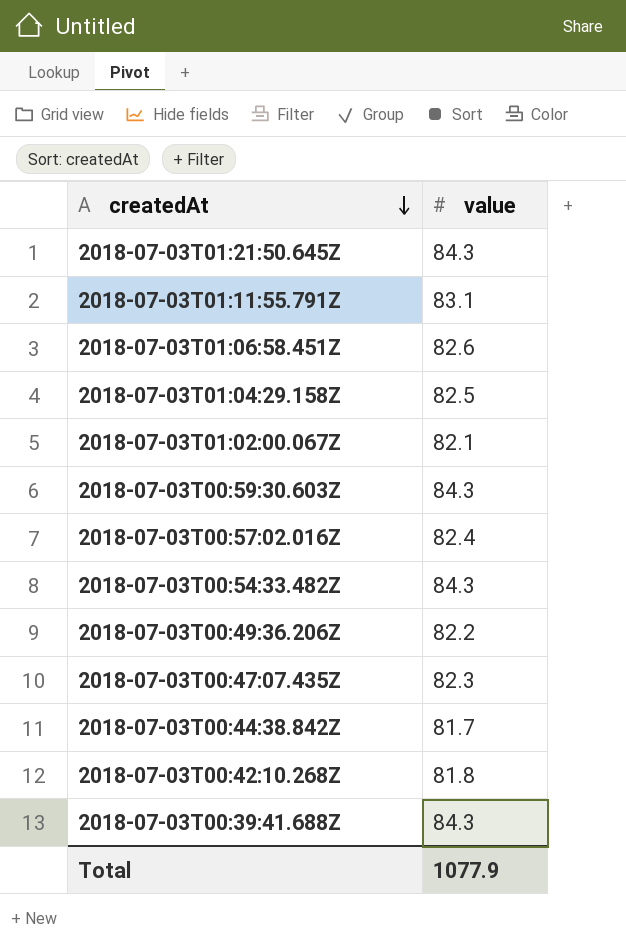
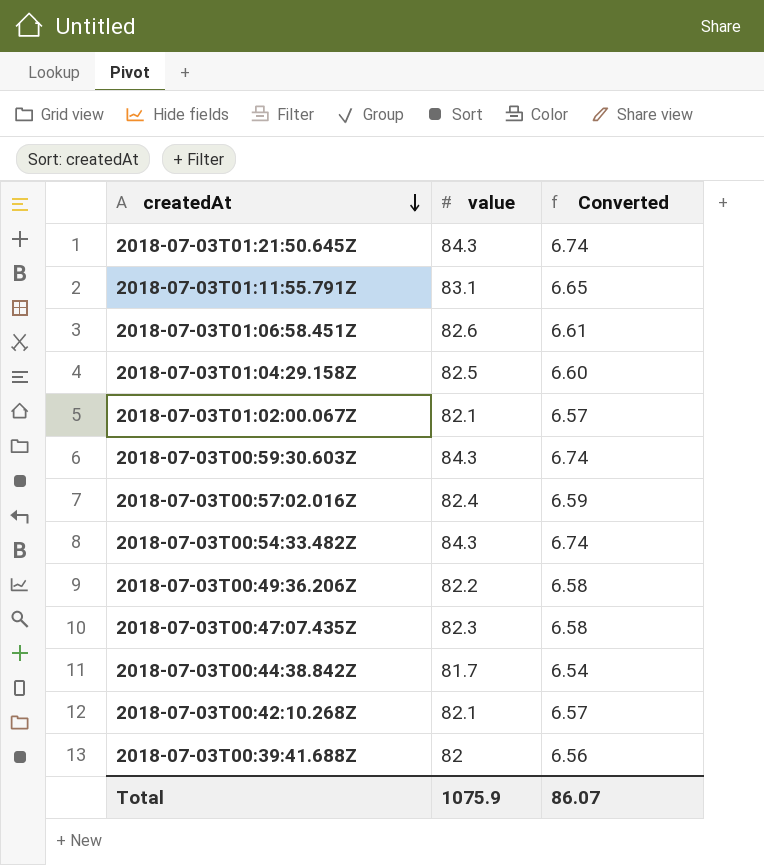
column Converted | formula: none -> [value] * 0.08
2018-07-03T00:42:10.268Z | value: 81.8 -> 82.1
2018-07-03T00:39:41.688Z | value: 84.3 -> 82
Total | value: 1077.9 -> 1075.9

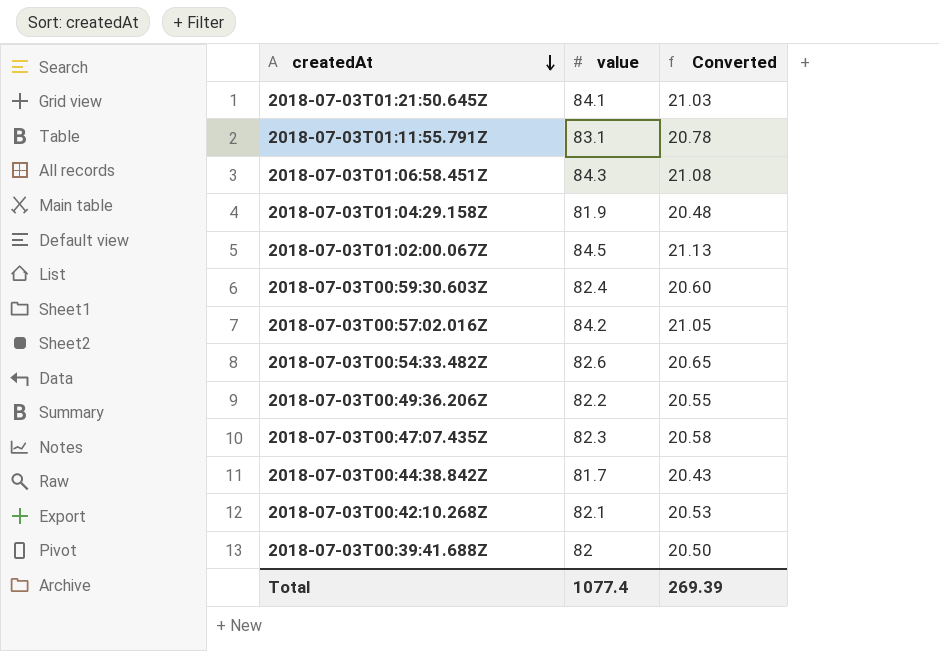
column Converted | formula: [value] * 0.08 -> [value] * 0.25
2018-07-03T01:21:50.645Z | value: 84.3 -> 84.1
2018-07-03T01:06:58.451Z | value: 82.6 -> 84.3
2018-07-03T01:04:29.158Z | value: 82.5 -> 81.9
2018-07-03T01:02:00.067Z | value: 82.1 -> 84.5
2018-07-03T00:59:30.603Z | value: 84.3 -> 82.4
2018-07-03T00:57:02.016Z | value: 82.4 -> 84.2
2018-07-03T00:54:33.482Z | value: 84.3 -> 82.6
Total | value: 1075.9 -> 1077.4
Total | Converted: 86.07 -> 269.39

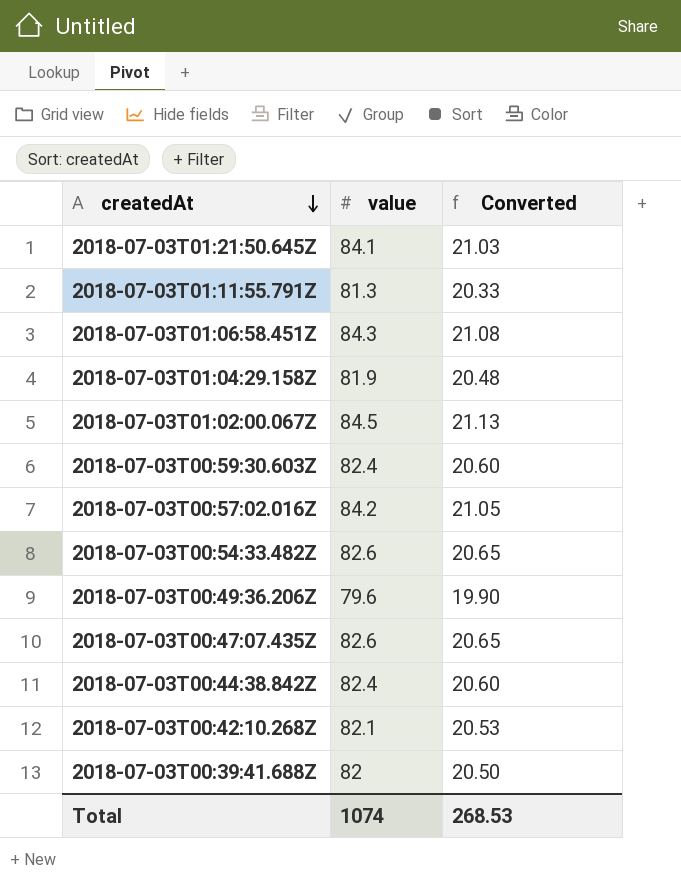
2018-07-03T01:11:55.791Z | value: 83.1 -> 81.3
2018-07-03T01:11:55.791Z | Converted: 20.78 -> 20.33
2018-07-03T00:49:36.206Z | value: 82.2 -> 79.6
2018-07-03T00:49:36.206Z | Converted: 20.55 -> 19.90
2018-07-03T00:47:07.435Z | value: 82.3 -> 82.6
2018-07-03T00:47:07.435Z | Converted: 20.58 -> 20.65
2018-07-03T00:44:38.842Z | value: 81.7 -> 82.4
2018-07-03T00:44:38.842Z | Converted: 20.43 -> 20.60
Total | value: 1077.4 -> 1074
Total | Converted: 269.39 -> 268.53

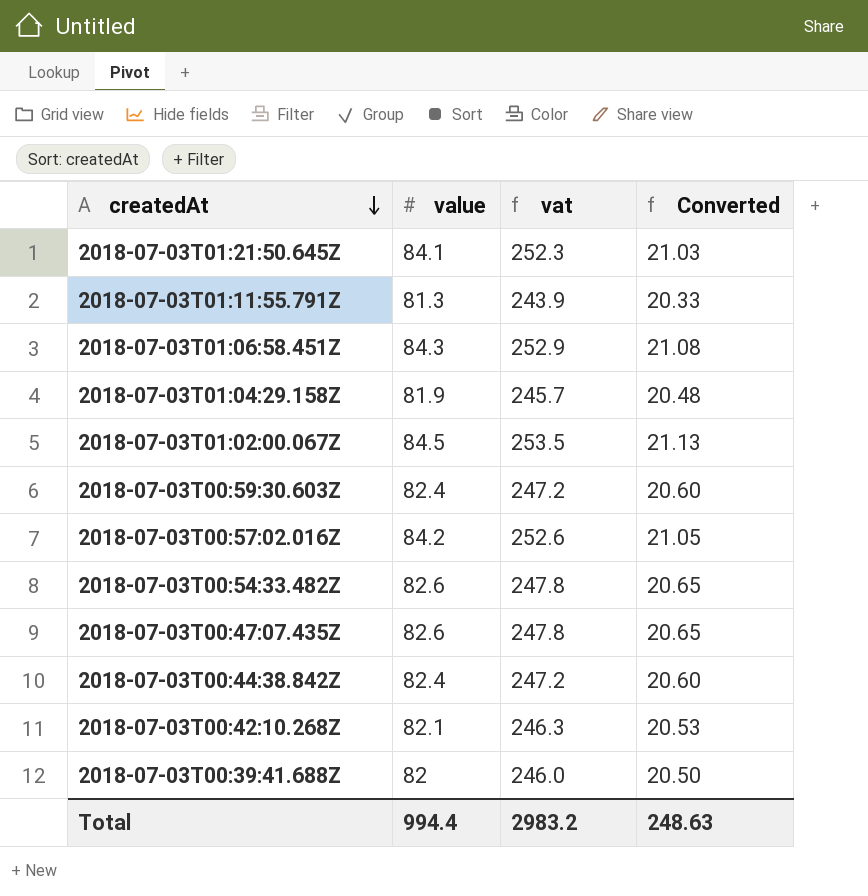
column vat | formula: none -> [value] * 3
row 2018-07-03T00:49:36.206Z: 79.6 | 19.90 -> none
Total | value: 1074 -> 994.4
Total | Converted: 268.53 -> 248.63

